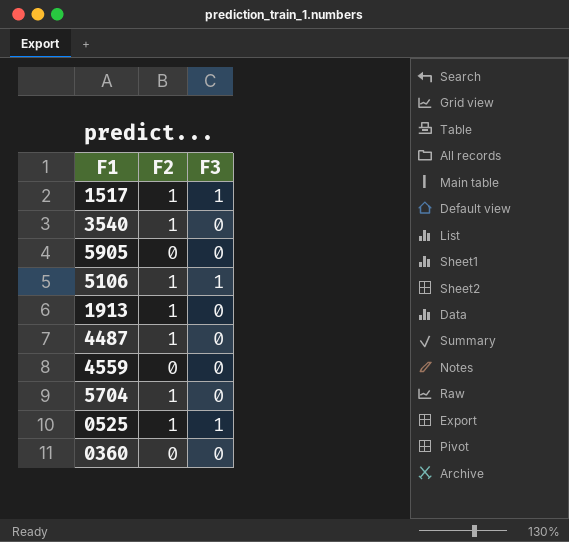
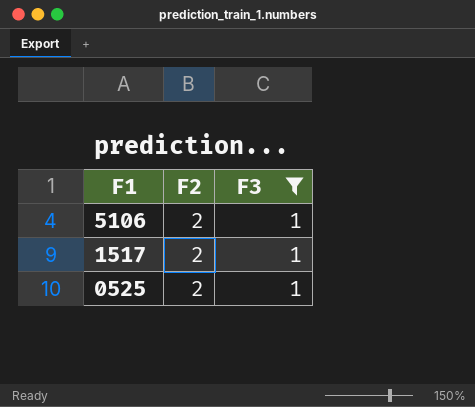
filter: none -> F3 = 1
row order: none -> F1 descending
5106 | F2: 1 -> 2
1517 | F2: 1 -> 2
0525 | F2: 1 -> 2

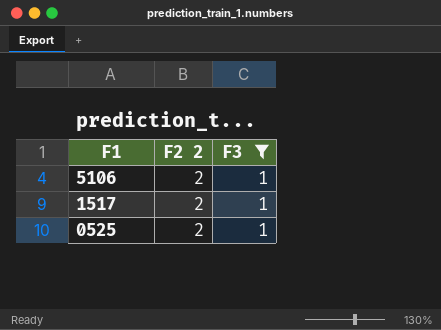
column name: F2 -> F2 2

